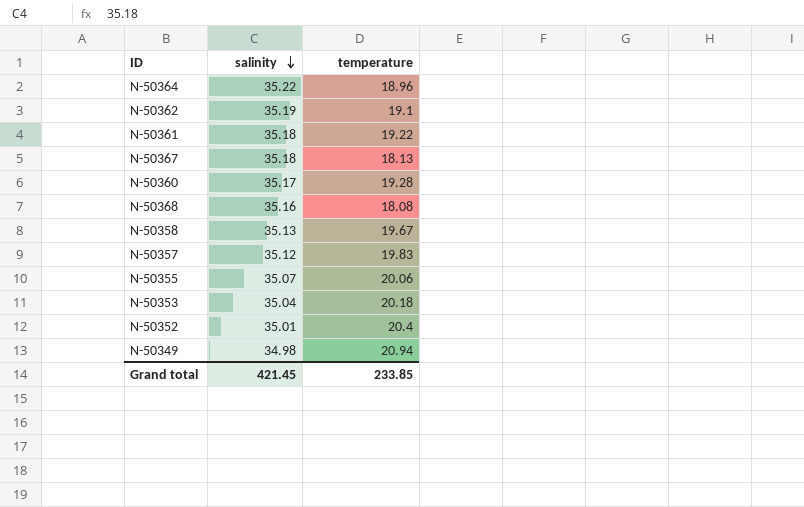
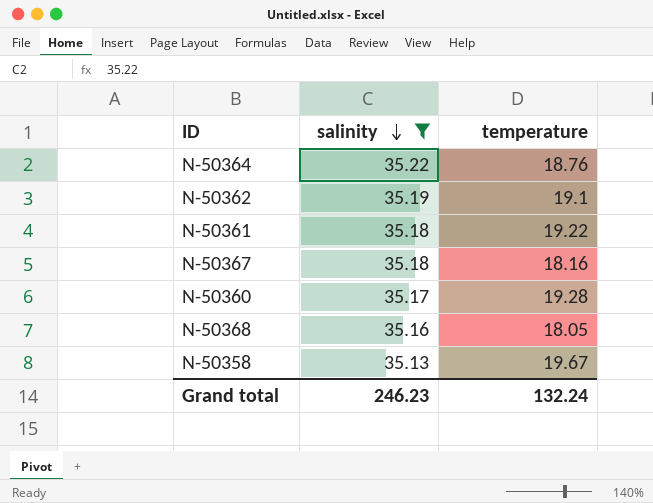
filter: none -> salinity >= 35.13
N-50364 | temperature: 18.96 -> 18.76
N-50367 | temperature: 18.13 -> 18.16
N-50368 | temperature: 18.08 -> 18.05
Grand total | salinity: 421.45 -> 246.23
Grand total | temperature: 233.85 -> 132.24

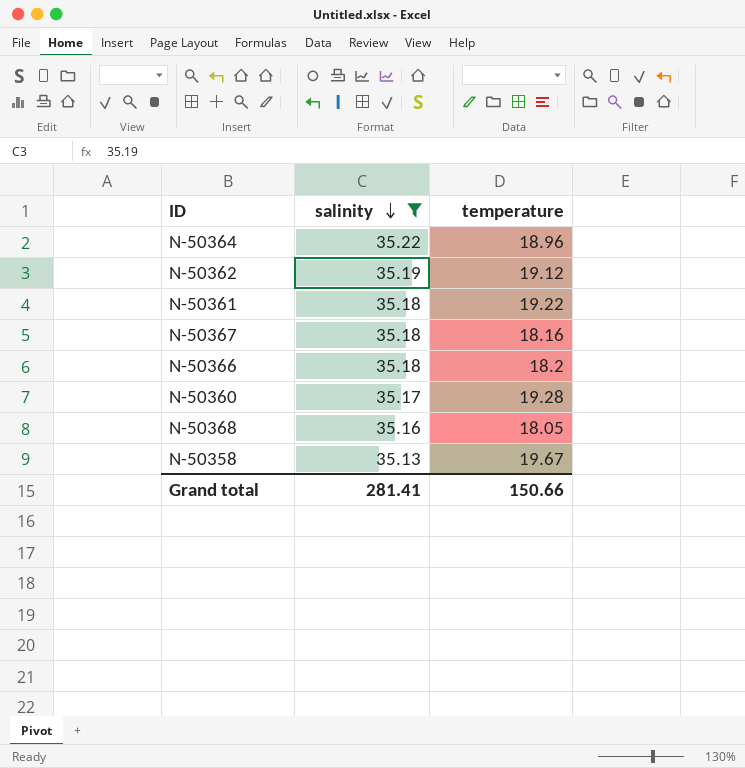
N-50364 | temperature: 18.76 -> 18.96
N-50362 | temperature: 19.1 -> 19.12
row N-50366: none -> 35.18 | 18.2
Grand total | salinity: 246.23 -> 281.41
Grand total | temperature: 132.24 -> 150.66

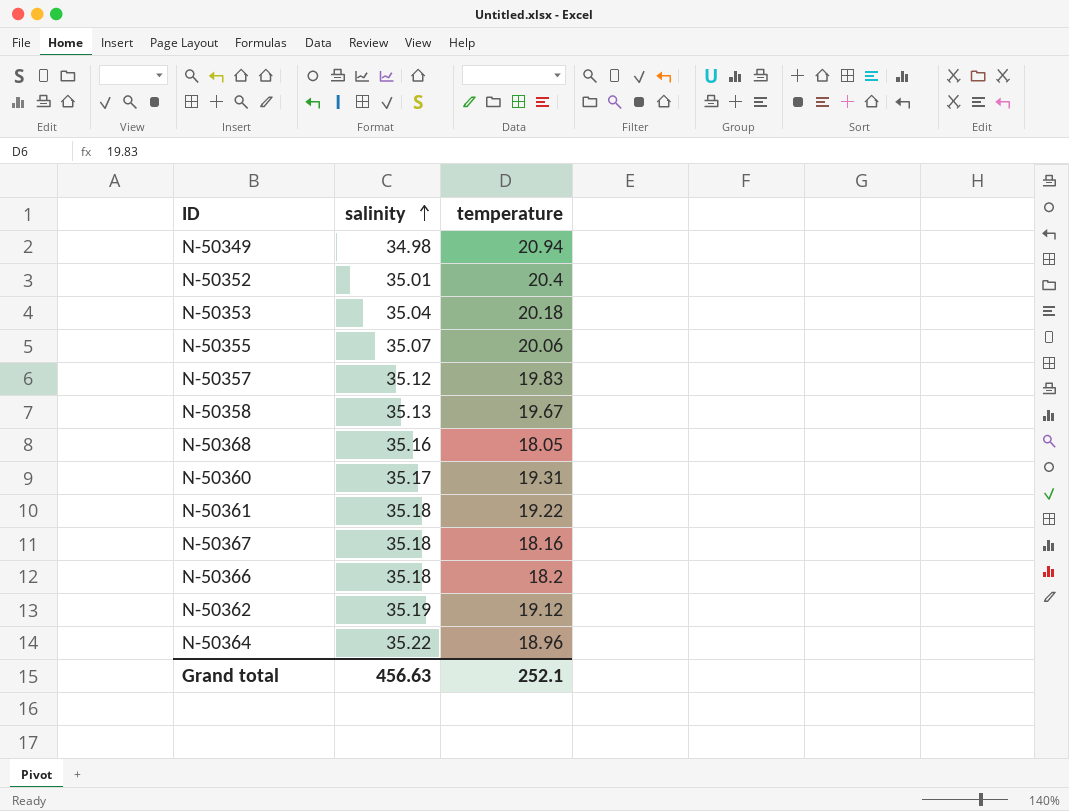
filter: salinity >= 35.13 -> none
row order: salinity descending -> salinity ascending
N-50360 | temperature: 19.28 -> 19.31
Grand total | salinity: 281.41 -> 456.63
Grand total | temperature: 150.66 -> 252.1

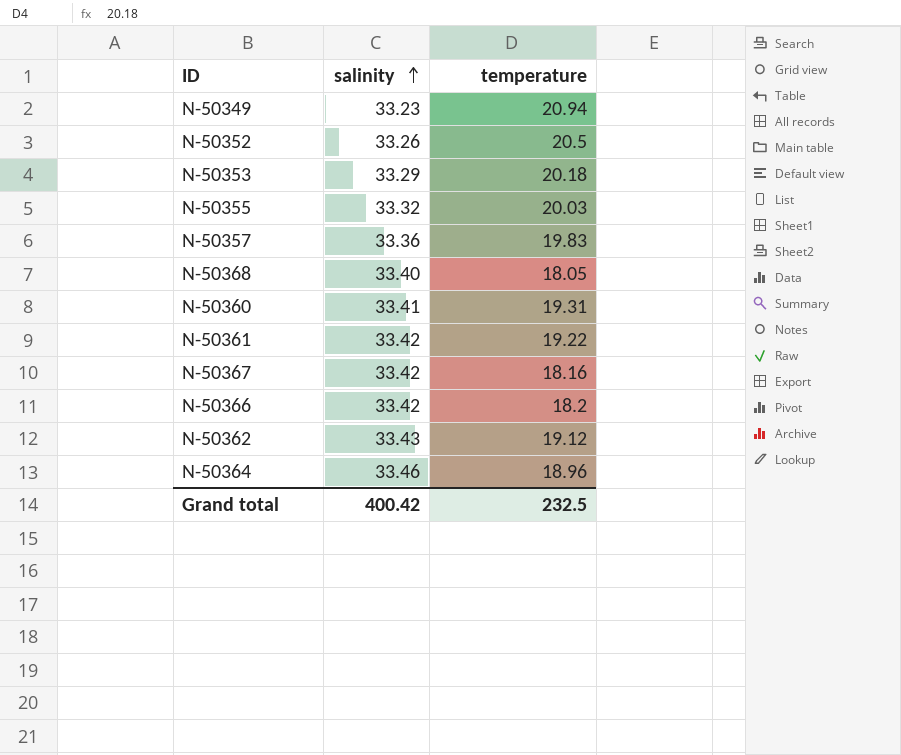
row N-50358: 35.13 | 19.67 -> none
N-50349 | salinity: 34.98 -> 33.23
N-50352 | salinity: 35.01 -> 33.26
N-50352 | temperature: 20.4 -> 20.5
N-50353 | salinity: 35.04 -> 33.29
N-50355 | salinity: 35.07 -> 33.32
N-50355 | temperature: 20.06 -> 20.03
N-50357 | salinity: 35.12 -> 33.36
N-50368 | salinity: 35.16 -> 33.40
N-50360 | salinity: 35.17 -> 33.41
N-50361 | salinity: 35.18 -> 33.42
N-50367 | salinity: 35.18 -> 33.42
N-50366 | salinity: 35.18 -> 33.42
N-50362 | salinity: 35.19 -> 33.43
N-50364 | salinity: 35.22 -> 33.46
Grand total | salinity: 456.63 -> 400.42
Grand total | temperature: 252.1 -> 232.5

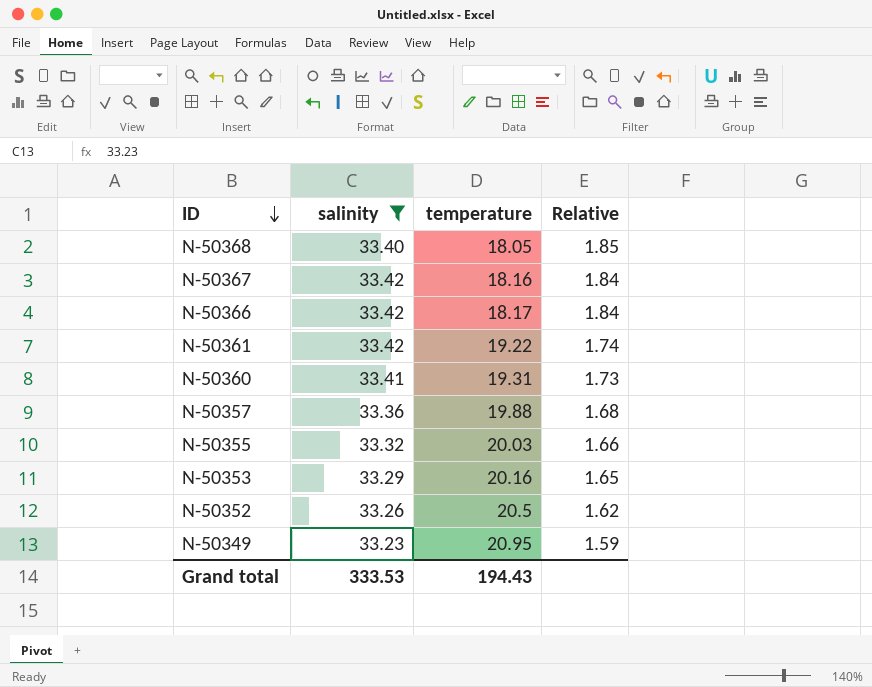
filter: none -> salinity <= 33.42
row order: salinity ascending -> ID descending
column Relative | formula: none -> [salinity] / [temperature]
N-50366 | temperature: 18.2 -> 18.17
N-50357 | temperature: 19.83 -> 19.88
N-50353 | temperature: 20.18 -> 20.16
N-50349 | temperature: 20.94 -> 20.95
Grand total | salinity: 400.42 -> 333.53
Grand total | temperature: 232.5 -> 194.43

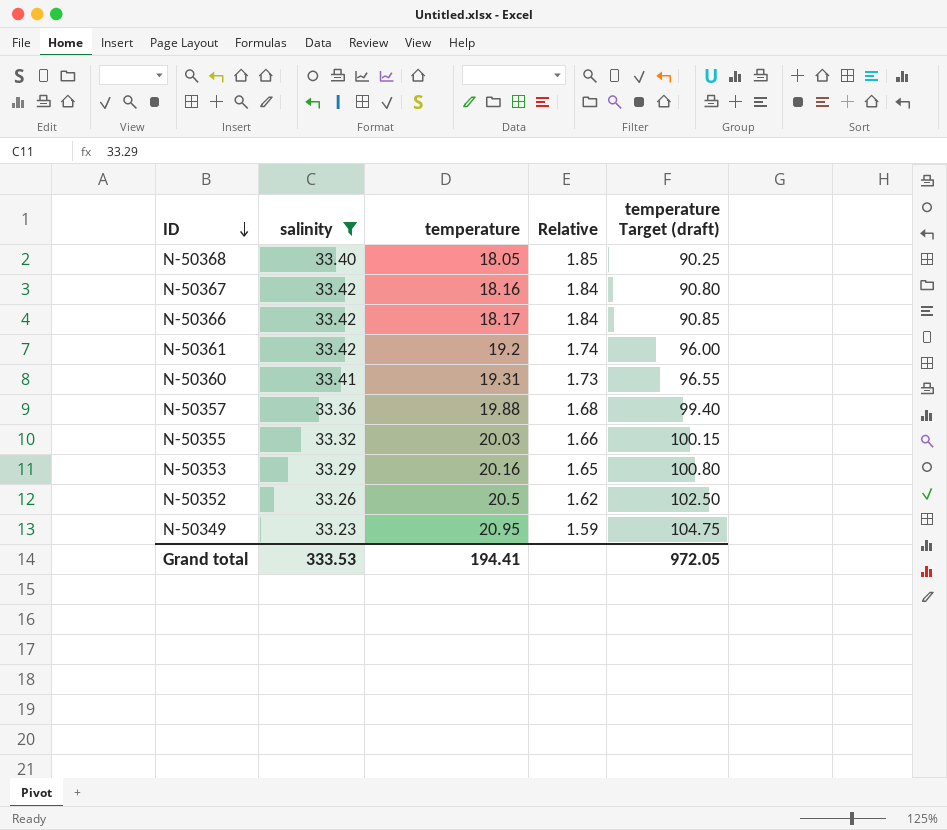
column temperature Target (draft) | formula: none -> [temperature] * 5
N-50361 | temperature: 19.22 -> 19.2
Grand total | temperature: 194.43 -> 194.41

